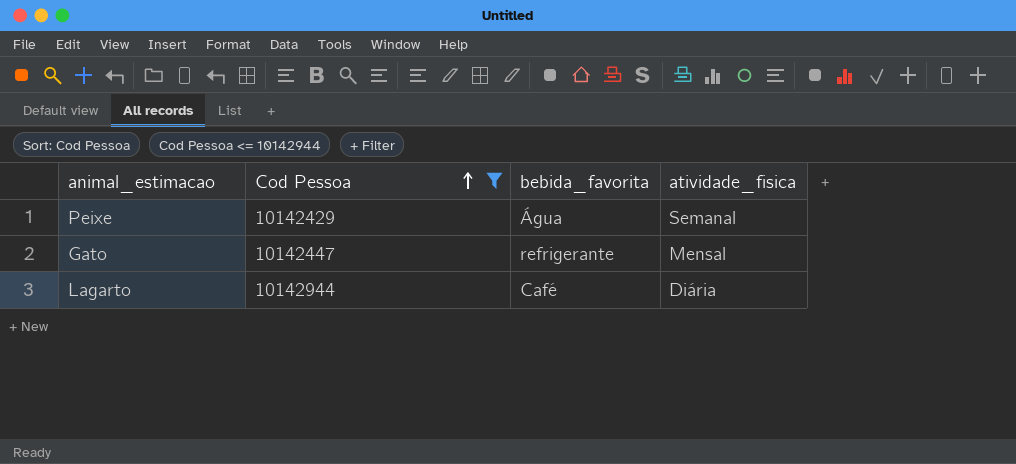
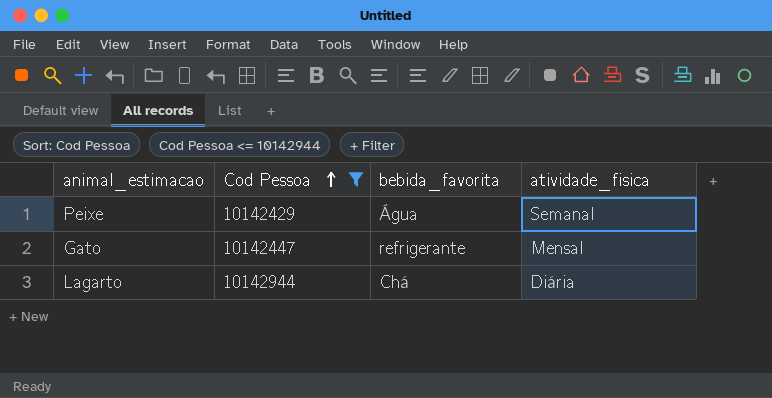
Lagarto | bebida_favorita: Café -> Chá

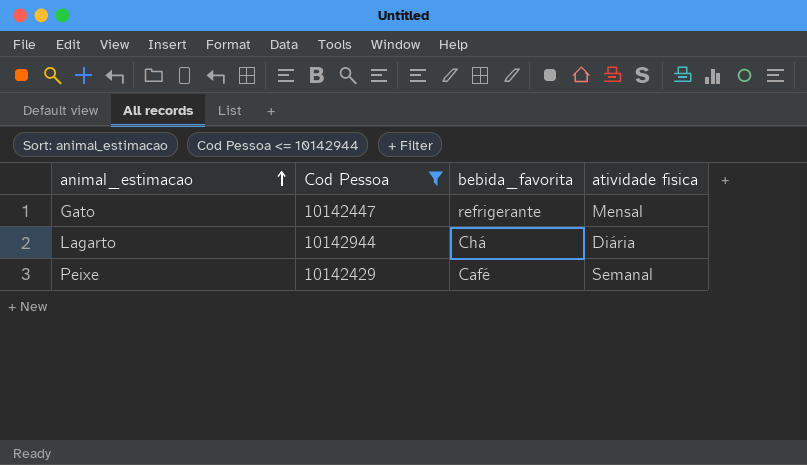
row order: Cod Pessoa ascending -> animal_estimacao ascending
column name: atividade_fisica -> atividade fisica
Peixe | bebida_favorita: Água -> Café

